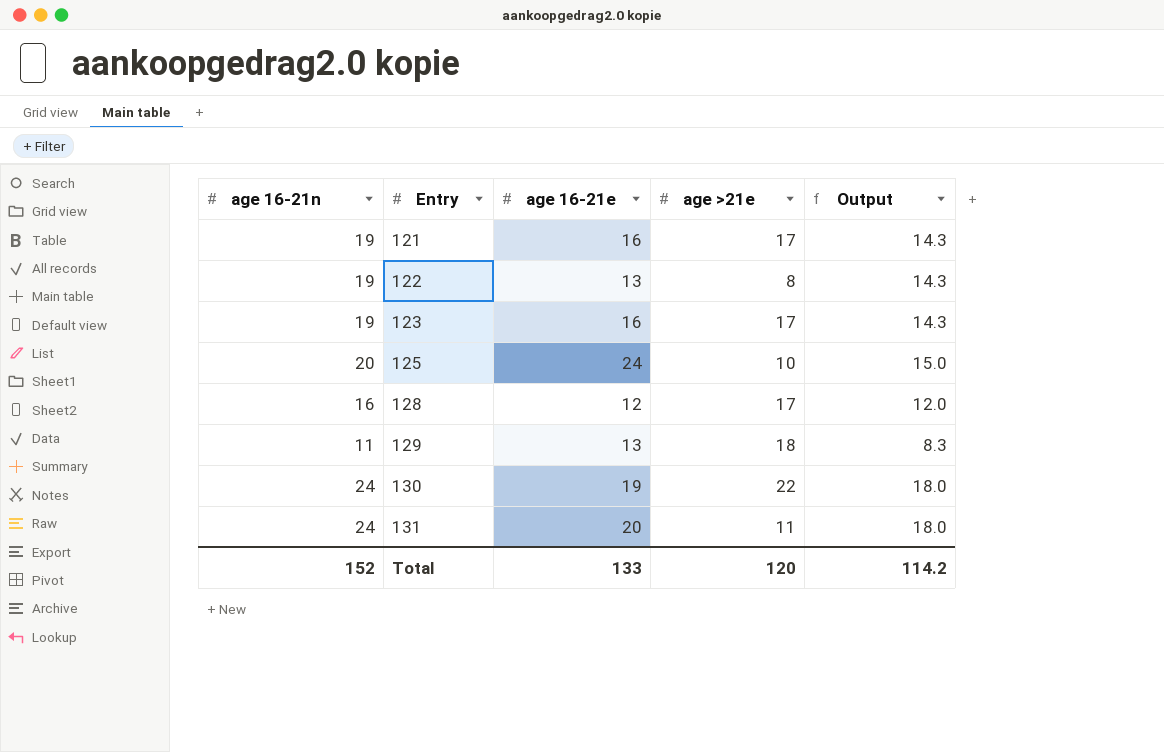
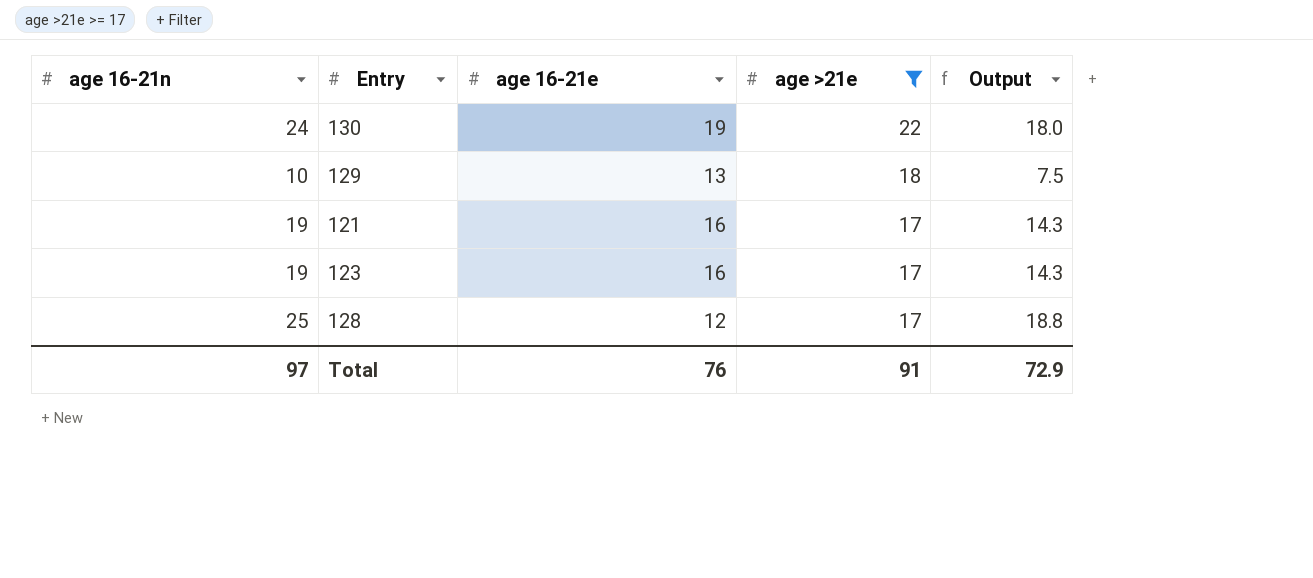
filter: none -> age >21e >= 17
row order: Entry ascending -> age >21e descending
129 | age 16-21n: 11 -> 10
129 | Output: 8.3 -> 7.5
128 | age 16-21n: 16 -> 25
128 | Output: 12.0 -> 18.8
Total | age 16-21n: 152 -> 97
Total | age 16-21e: 133 -> 76
Total | age >21e: 120 -> 91
Total | Output: 114.2 -> 72.9

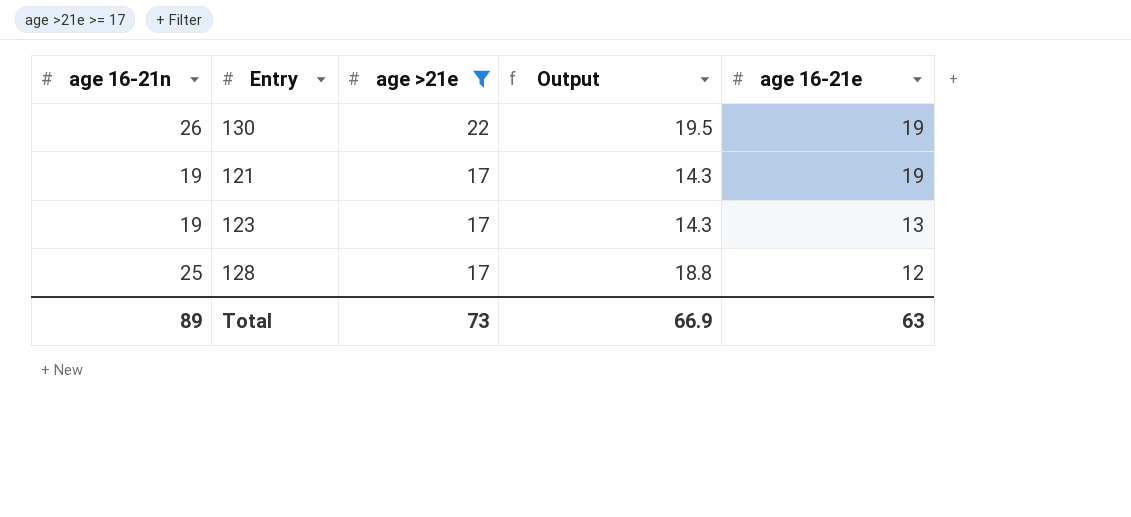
column age 16-21e | position: 3 -> 5
row 129: 10 | 13 | 18 | 7.5 -> none
130 | age 16-21n: 24 -> 26
130 | Output: 18.0 -> 19.5
121 | age 16-21e: 16 -> 19
123 | age 16-21e: 16 -> 13
Total | age 16-21n: 97 -> 89
Total | age >21e: 91 -> 73
Total | Output: 72.9 -> 66.9
Total | age 16-21e: 76 -> 63

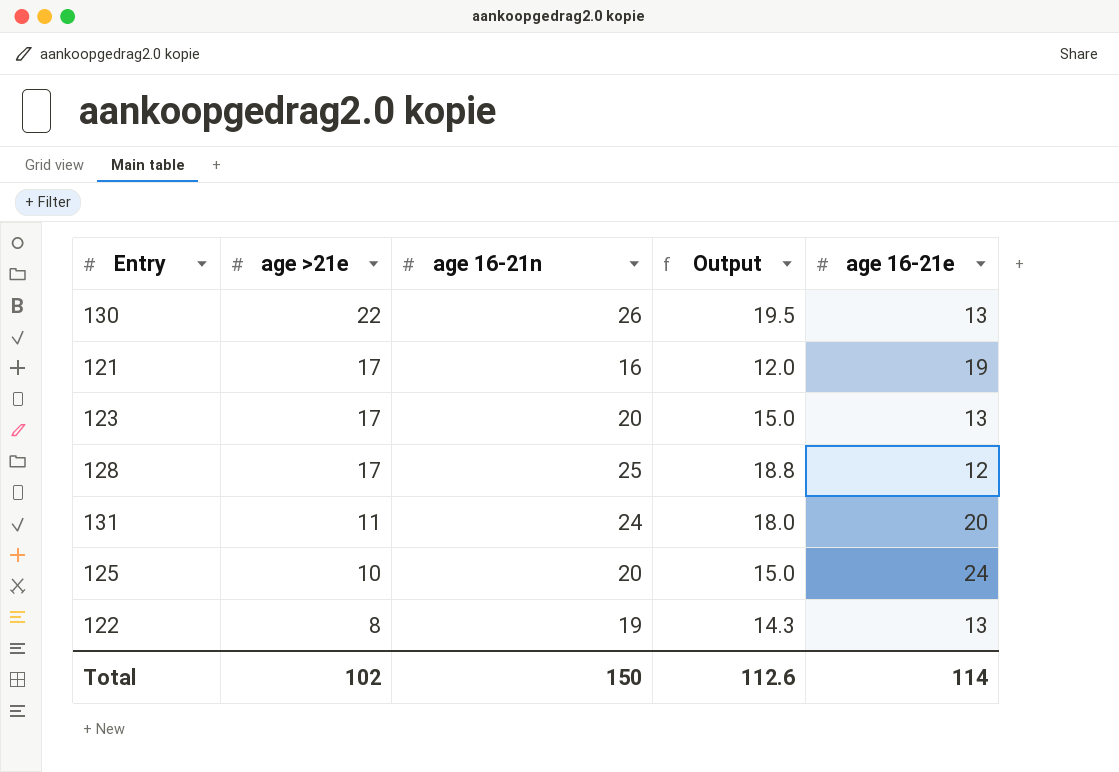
filter: age >21e >= 17 -> none
column age 16-21n | position: 1 -> 3
130 | age 16-21e: 19 -> 13
121 | age 16-21n: 19 -> 16
121 | Output: 14.3 -> 12.0
123 | age 16-21n: 19 -> 20
123 | Output: 14.3 -> 15.0
Total | age >21e: 73 -> 102
Total | age 16-21n: 89 -> 150
Total | Output: 66.9 -> 112.6
Total | age 16-21e: 63 -> 114

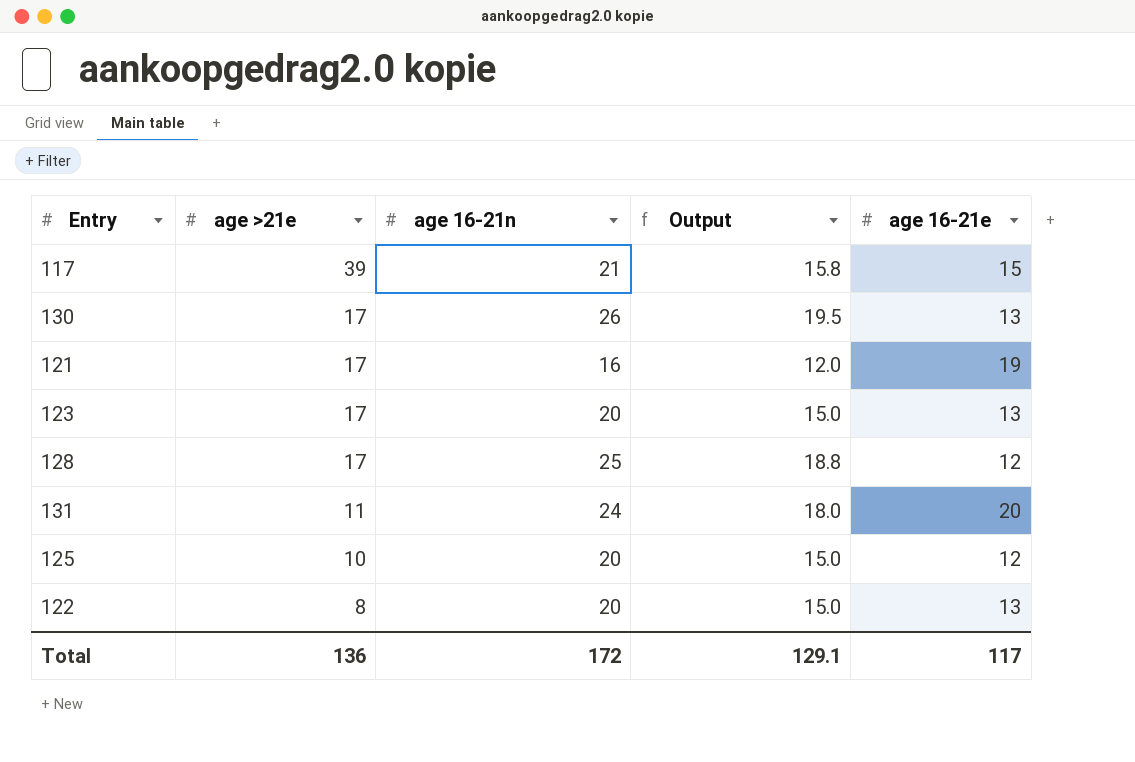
row 117: none -> 39 | 21 | 15.8 | 15
130 | age >21e: 22 -> 17
125 | age 16-21e: 24 -> 12
122 | age 16-21n: 19 -> 20
122 | Output: 14.3 -> 15.0
Total | age >21e: 102 -> 136
Total | age 16-21n: 150 -> 172
Total | Output: 112.6 -> 129.1
Total | age 16-21e: 114 -> 117

